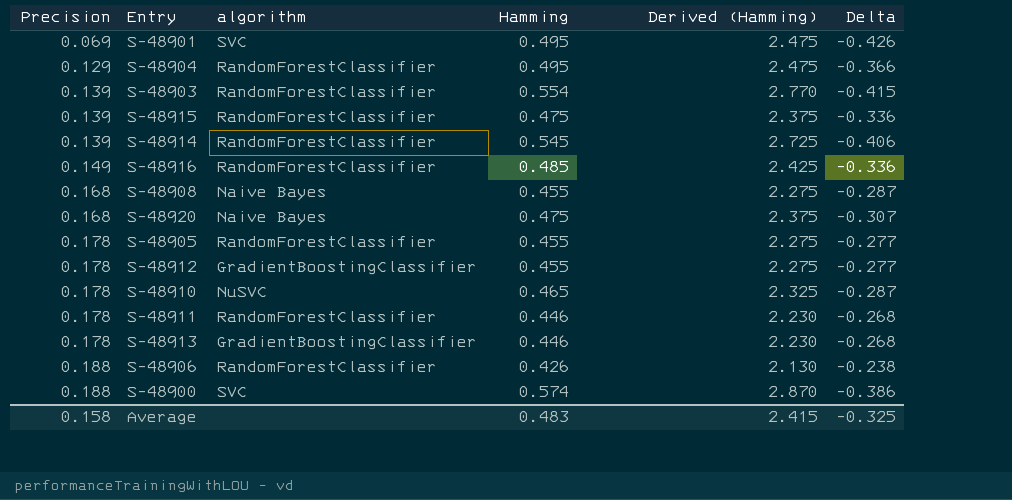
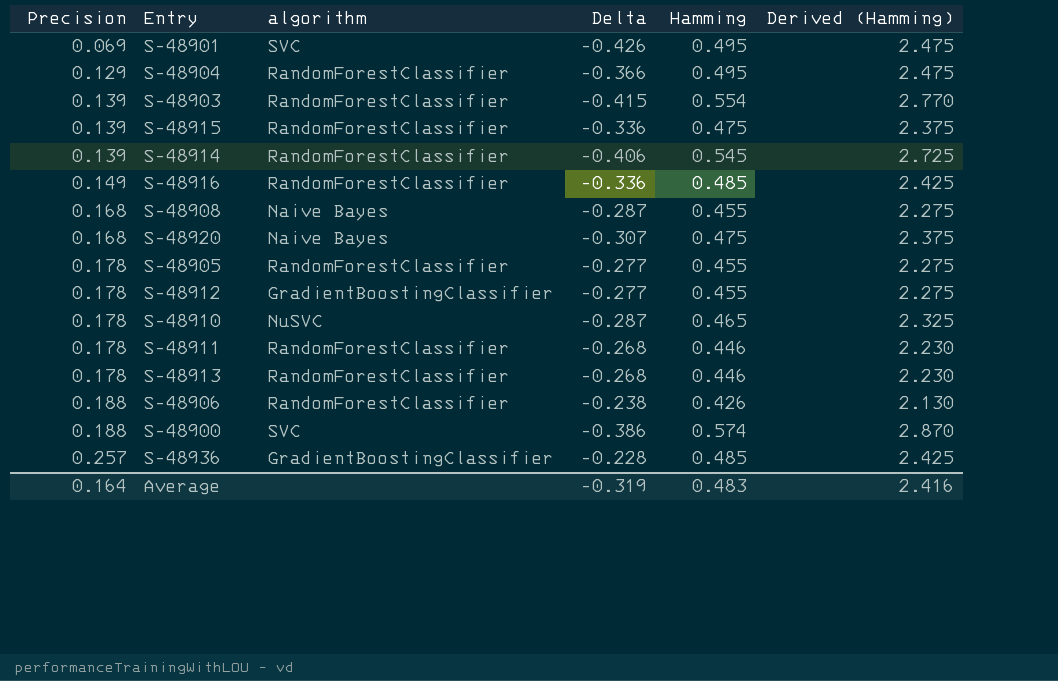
column Delta | position: 6 -> 4
S-48913 | algorithm: GradientBoostingClassifier -> RandomForestClassifier
row S-48936: none -> 0.257 | GradientBoostingClassifier | -0.228 | 0.485 | 2.425
Average | Precision: 0.158 -> 0.164
Average | Delta: -0.325 -> -0.319
Average | Derived (Hamming): 2.415 -> 2.416

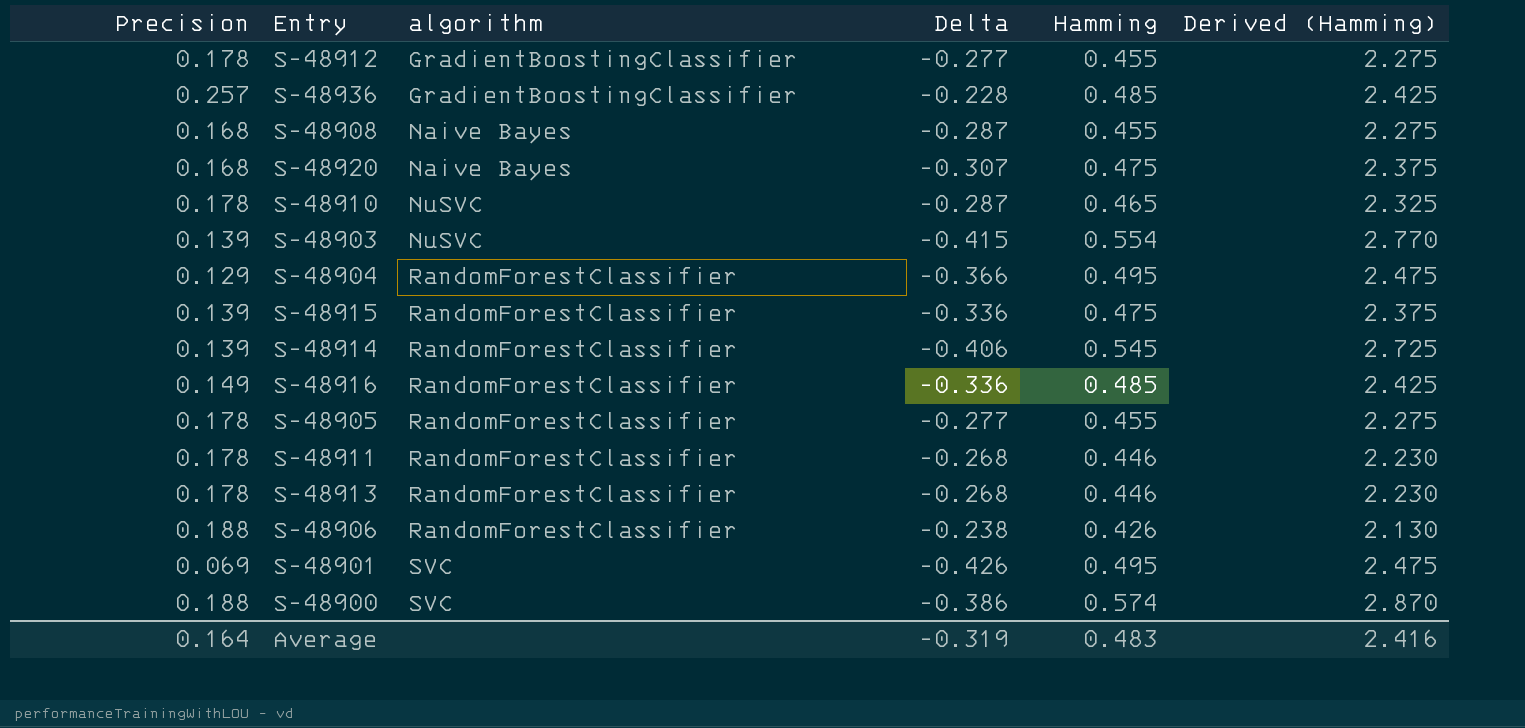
row order: Precision ascending -> algorithm ascending
S-48903 | algorithm: RandomForestClassifier -> NuSVC

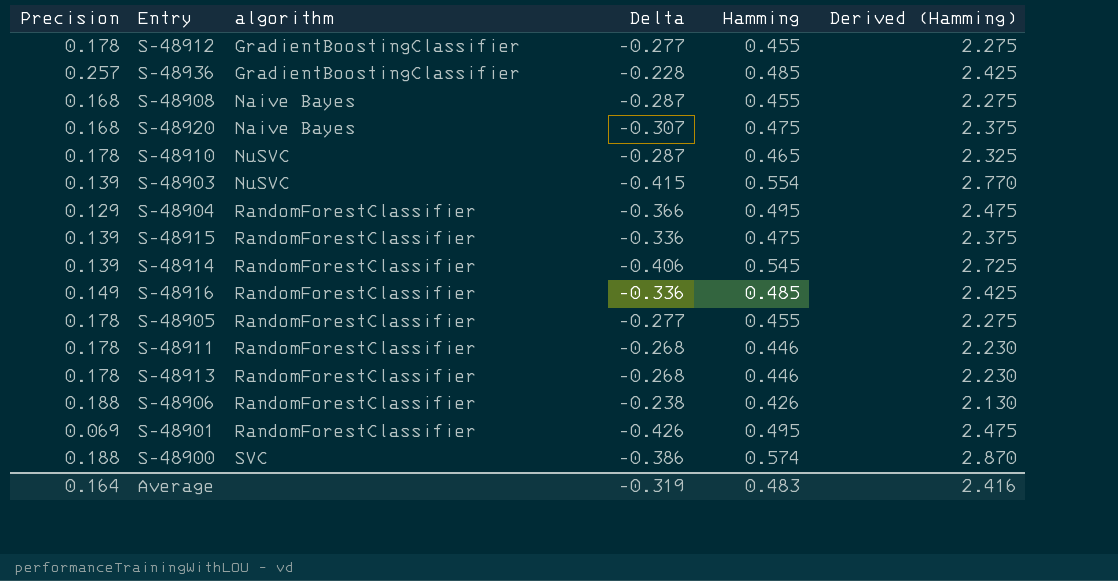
S-48901 | algorithm: SVC -> RandomForestClassifier

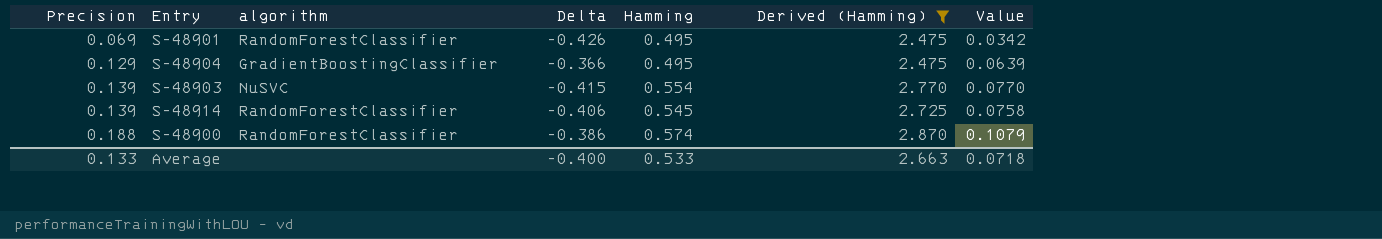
filter: none -> Derived (Hamming) >= 2.475
row order: algorithm ascending -> Precision ascending
column Value | formula: none -> [Precision] * [Hamming]
S-48904 | algorithm: RandomForestClassifier -> GradientBoostingClassifier
S-48900 | algorithm: SVC -> RandomForestClassifier
Average | Precision: 0.164 -> 0.133
Average | Delta: -0.319 -> -0.400
Average | Hamming: 0.483 -> 0.533
Average | Derived (Hamming): 2.416 -> 2.663

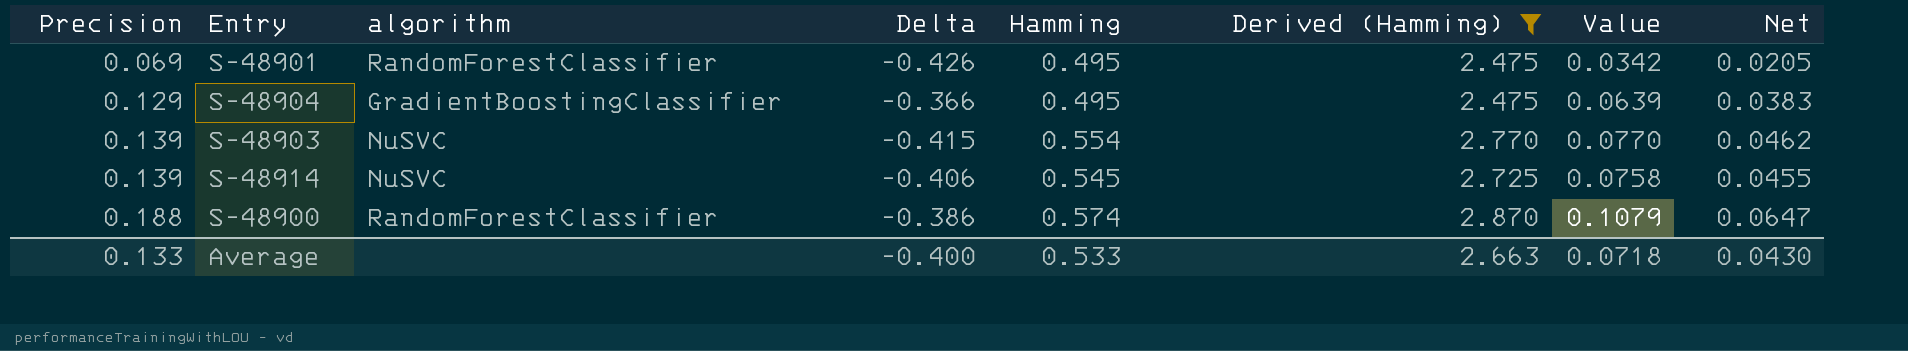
column Net | formula: none -> [Value] * 0.6
S-48914 | algorithm: RandomForestClassifier -> NuSVC

